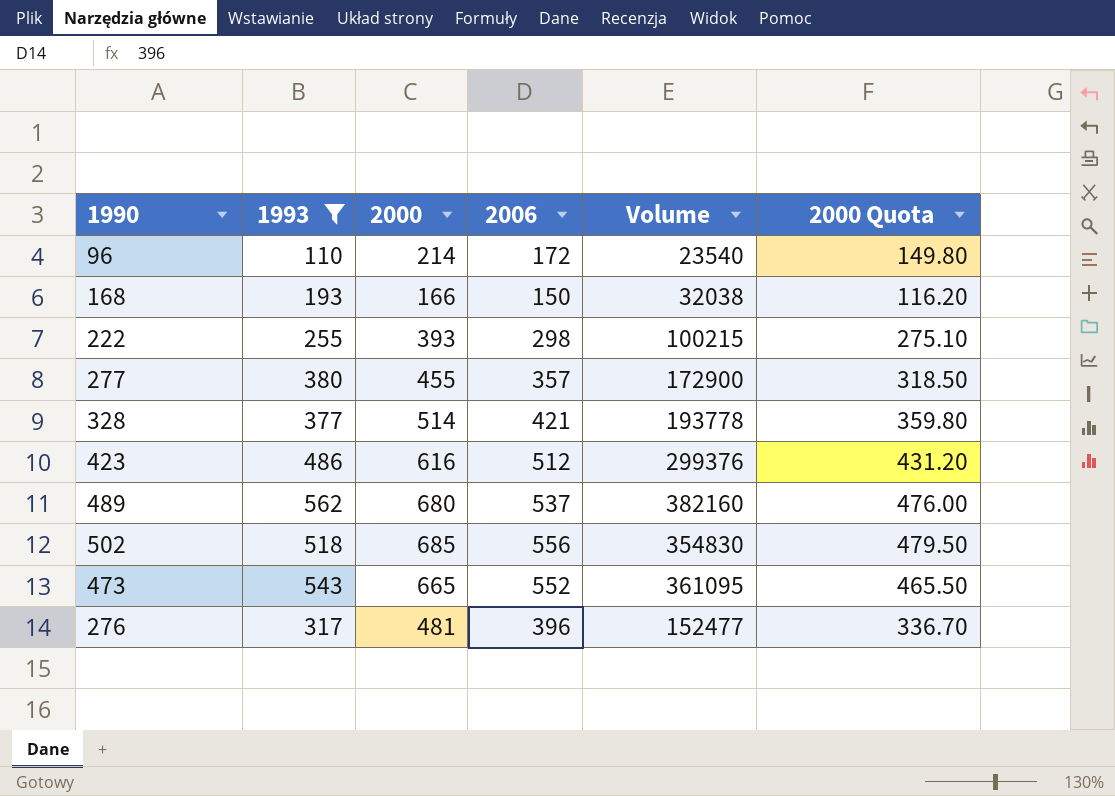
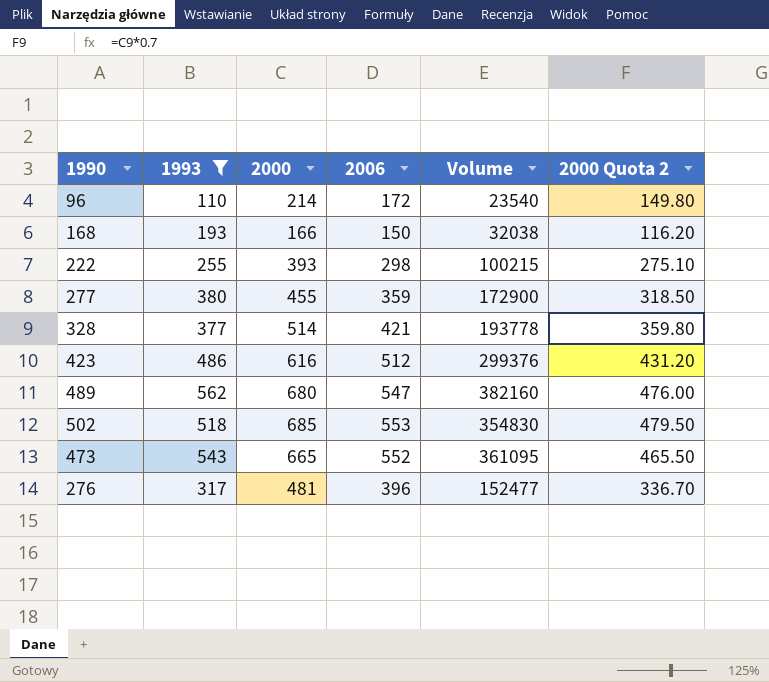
column name: 2000 Quota -> 2000 Quota 2
277 | 2006: 357 -> 359
489 | 2006: 537 -> 547
502 | 2006: 556 -> 553

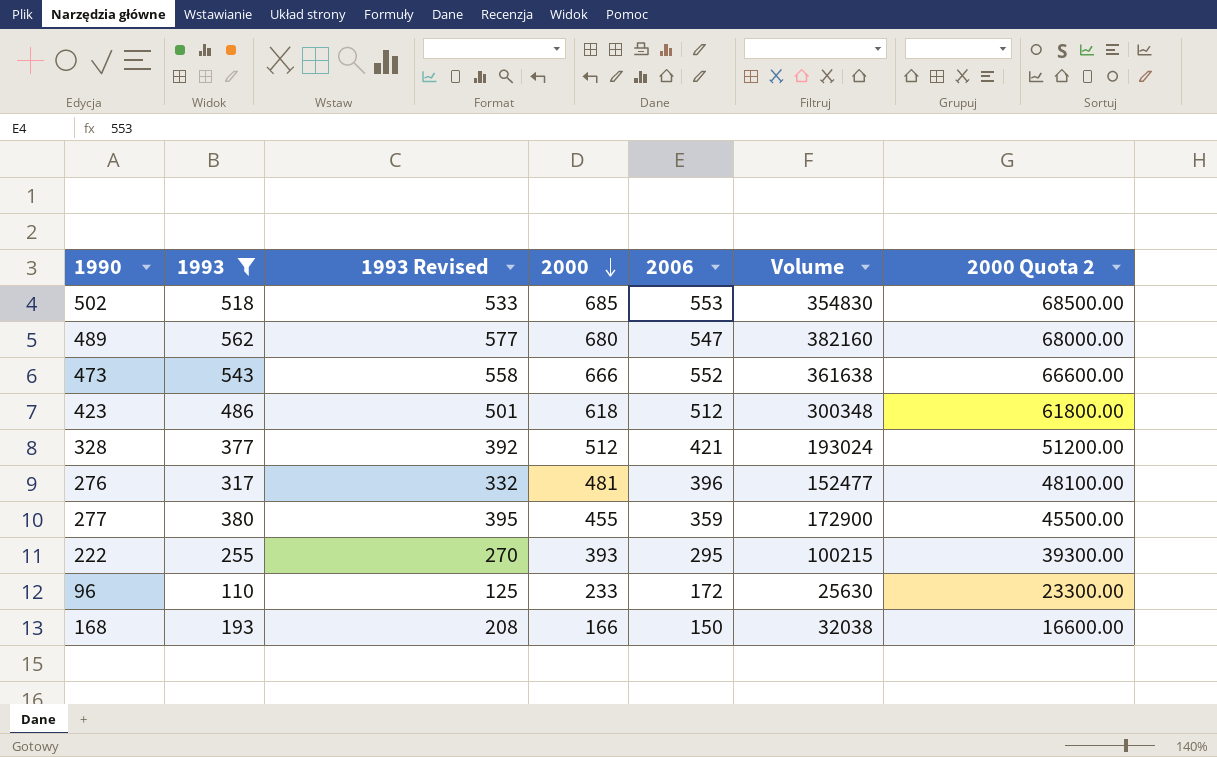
row order: none -> 2000 descending
column 1993 Revised | formula: none -> [1993] + 15
column 2000 Quota 2 | formula: [2000] * 0.7 -> [2000] * 100
473 | 2000: 665 -> 666
473 | Volume: 361095 -> 361638
423 | 2000: 616 -> 618
423 | Volume: 299376 -> 300348
328 | 2000: 514 -> 512
328 | Volume: 193778 -> 193024
222 | 2006: 298 -> 295
96 | 2000: 214 -> 233
96 | Volume: 23540 -> 25630

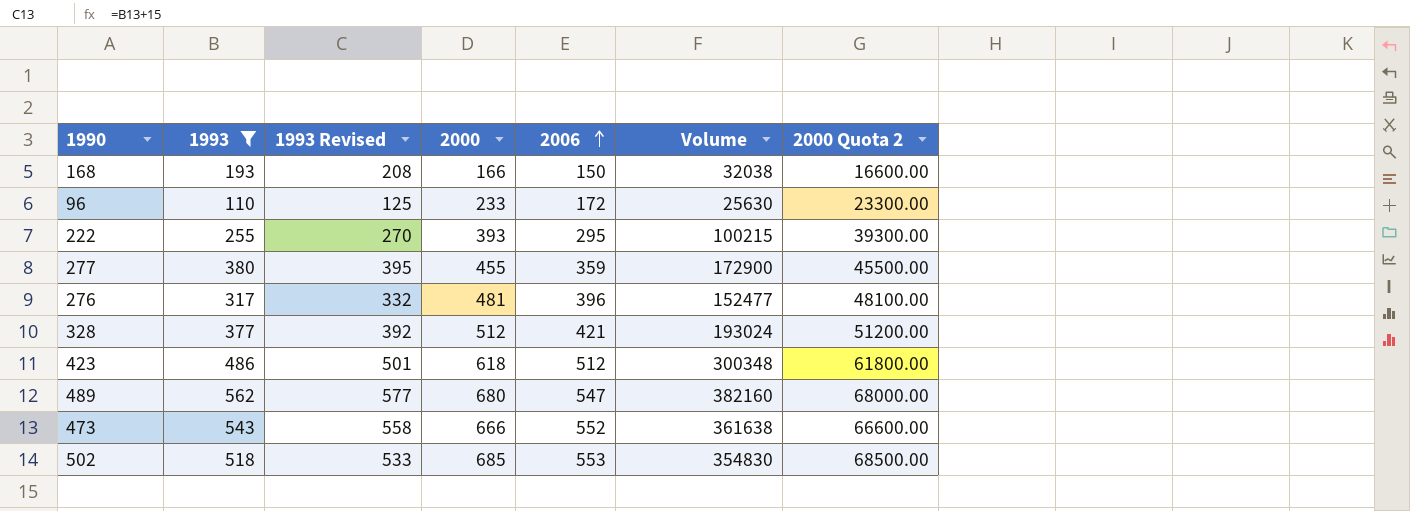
row order: 2000 descending -> 2006 ascending

